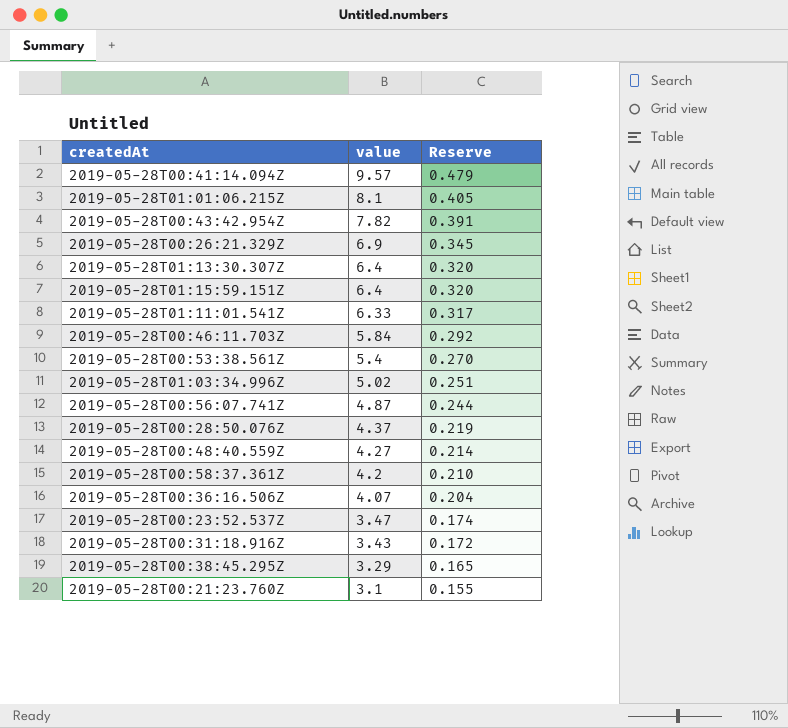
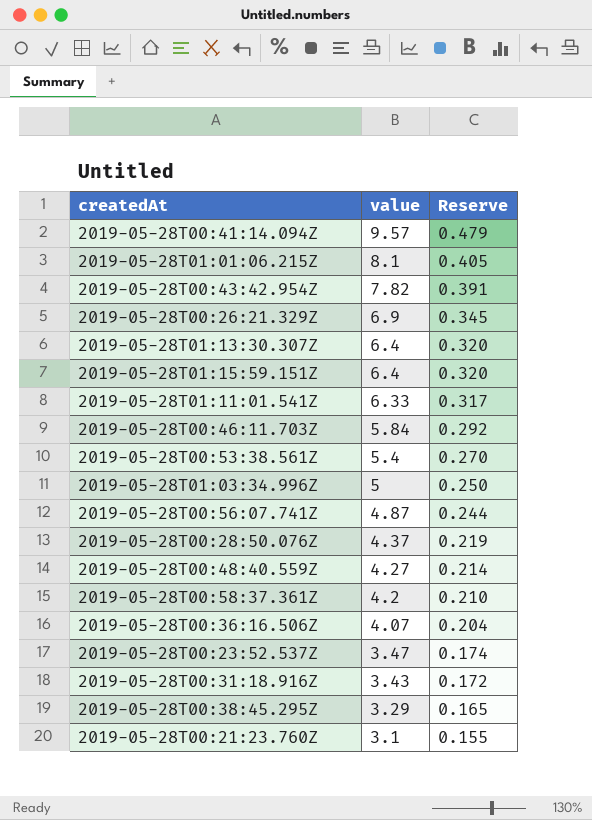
2019-05-28T01:03:34.996Z | value: 5.02 -> 5
2019-05-28T01:03:34.996Z | Reserve: 0.251 -> 0.250

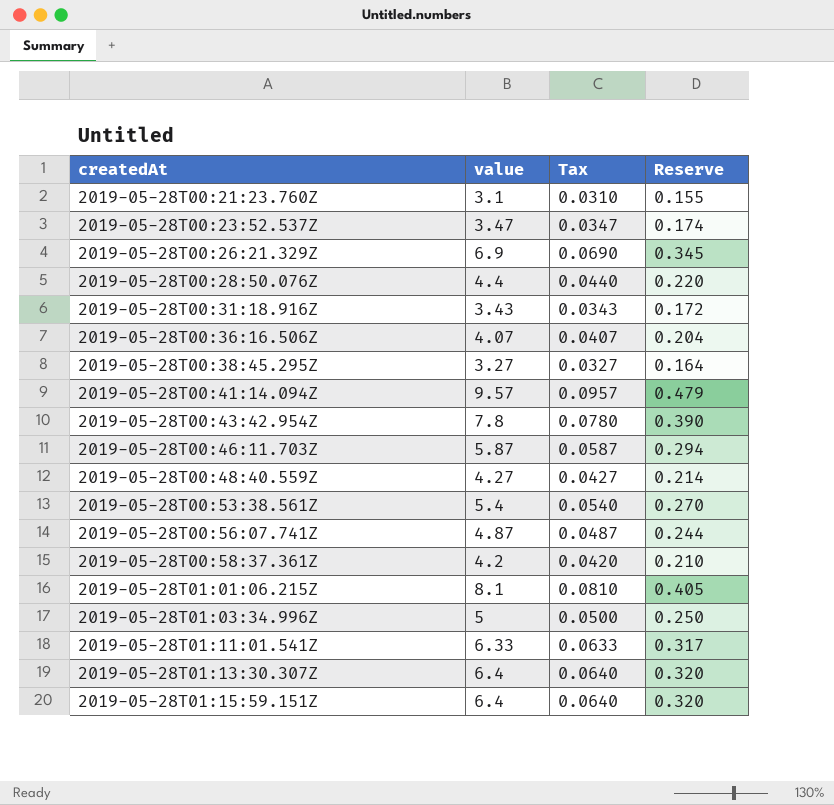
row order: value descending -> createdAt ascending
column Tax | formula: none -> [value] * 0.01
2019-05-28T00:28:50.076Z | value: 4.37 -> 4.4
2019-05-28T00:28:50.076Z | Reserve: 0.219 -> 0.220
2019-05-28T00:38:45.295Z | value: 3.29 -> 3.27
2019-05-28T00:38:45.295Z | Reserve: 0.165 -> 0.164
2019-05-28T00:43:42.954Z | value: 7.82 -> 7.8
2019-05-28T00:43:42.954Z | Reserve: 0.391 -> 0.390
2019-05-28T00:46:11.703Z | value: 5.84 -> 5.87
2019-05-28T00:46:11.703Z | Reserve: 0.292 -> 0.294

